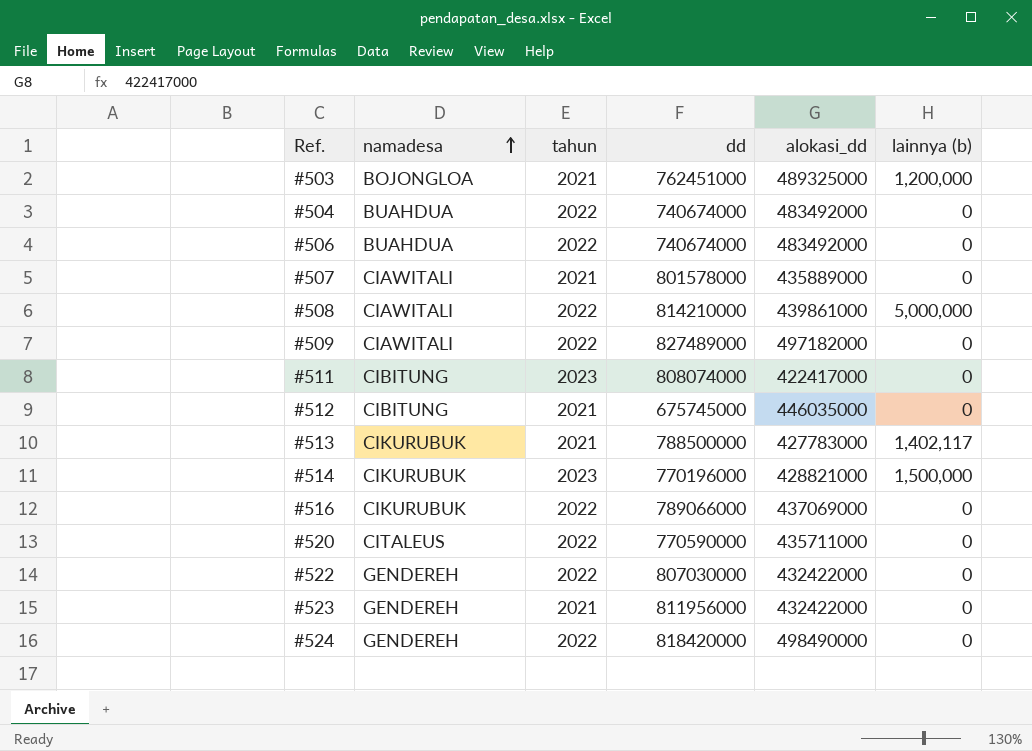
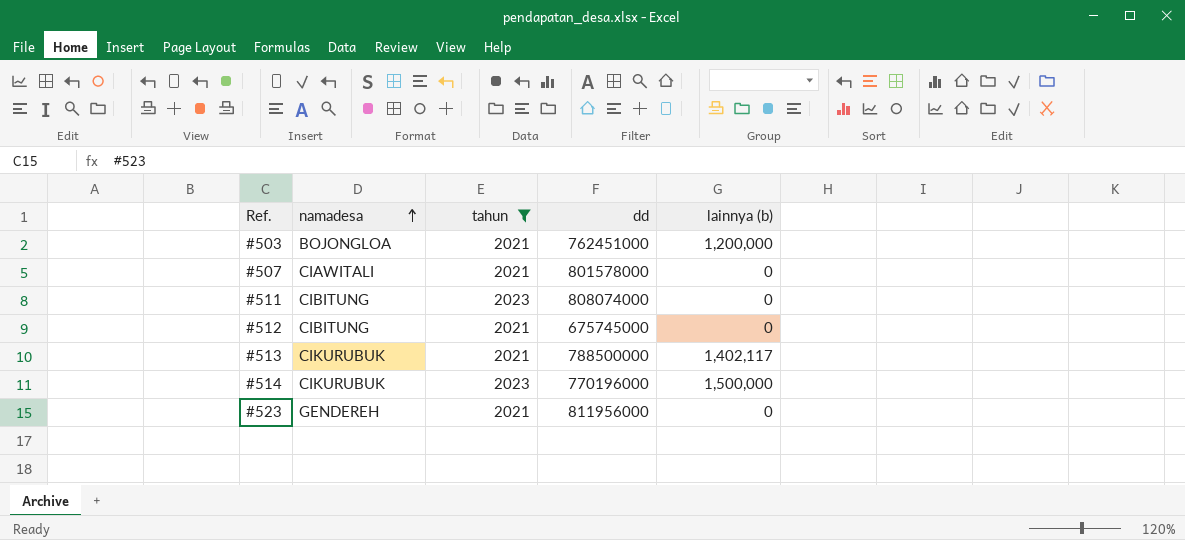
filter: none -> tahun != 2022
column alokasi_dd | position: 5 -> none

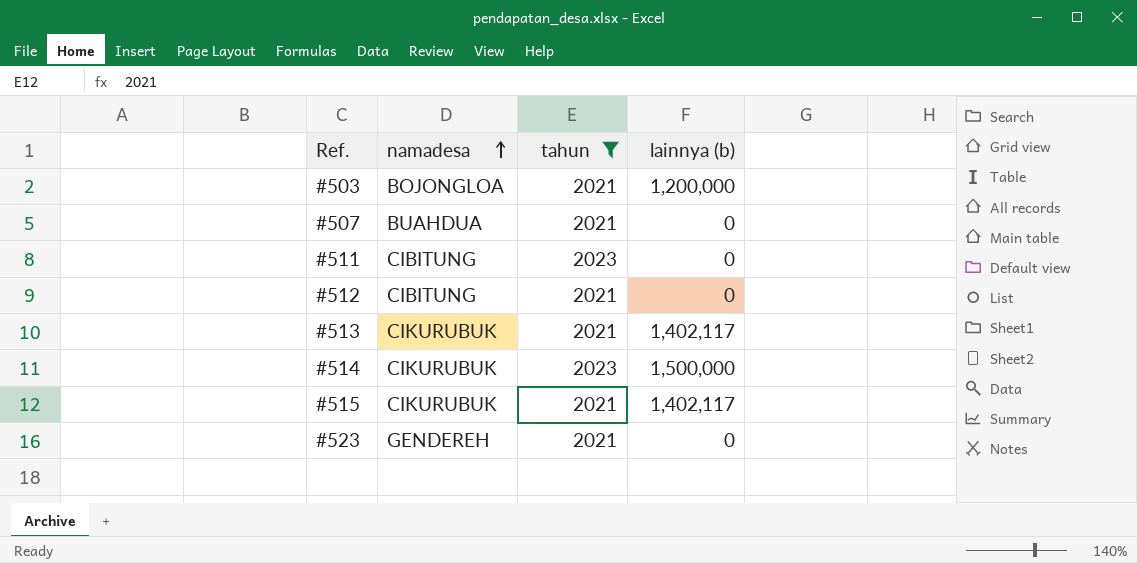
column dd | position: 4 -> none
#507 | namadesa: CIAWITALI -> BUAHDUA
row #515: none -> CIKURUBUK | 2021 | 1,402,117

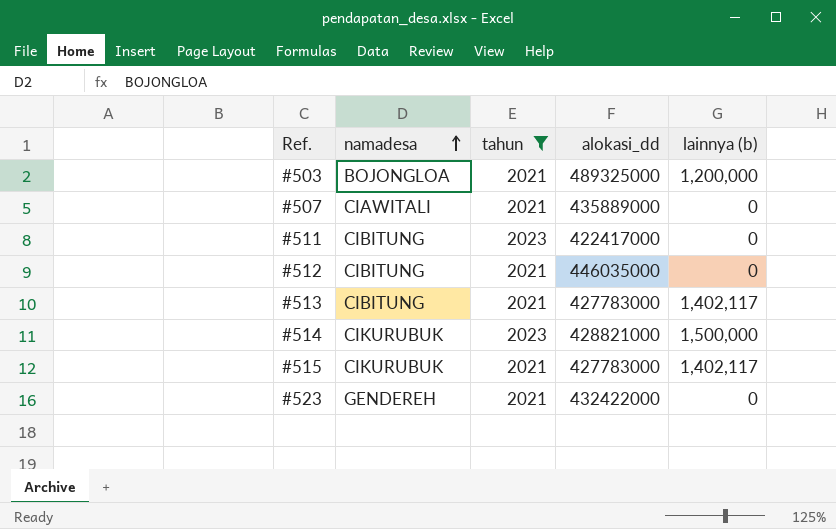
column alokasi_dd | position: none -> 4
#507 | namadesa: BUAHDUA -> CIAWITALI
#513 | namadesa: CIKURUBUK -> CIBITUNG

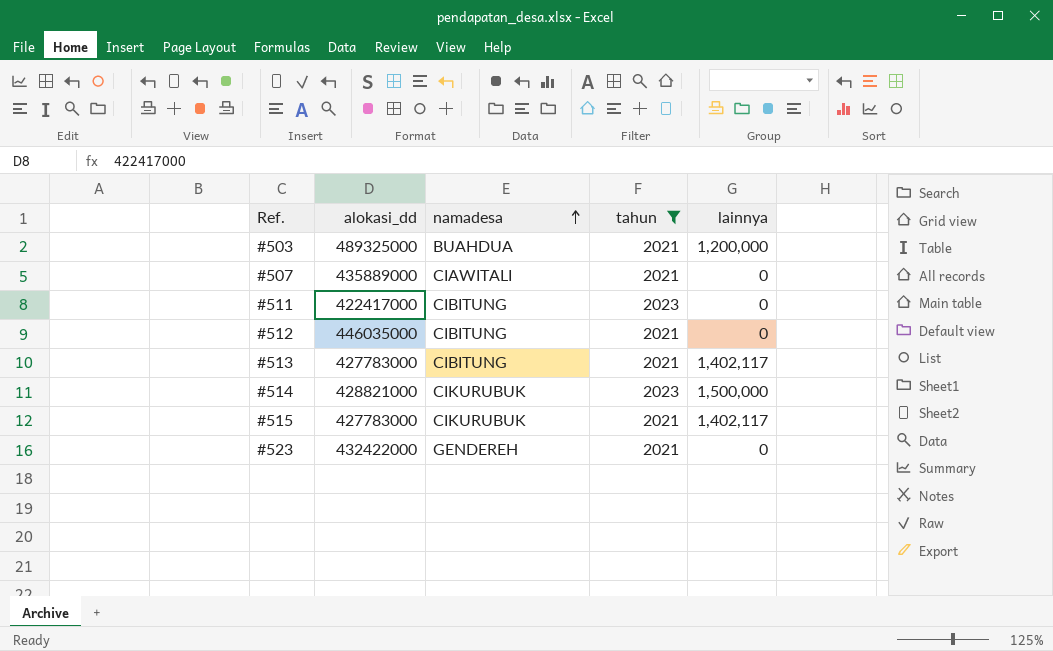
column alokasi_dd | position: 4 -> 2
column name: lainnya (b) -> lainnya
#503 | namadesa: BOJONGLOA -> BUAHDUA

